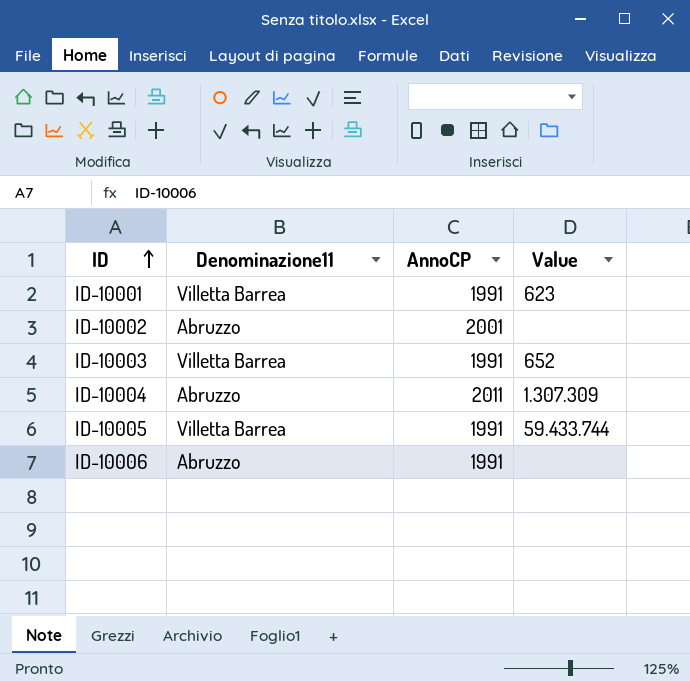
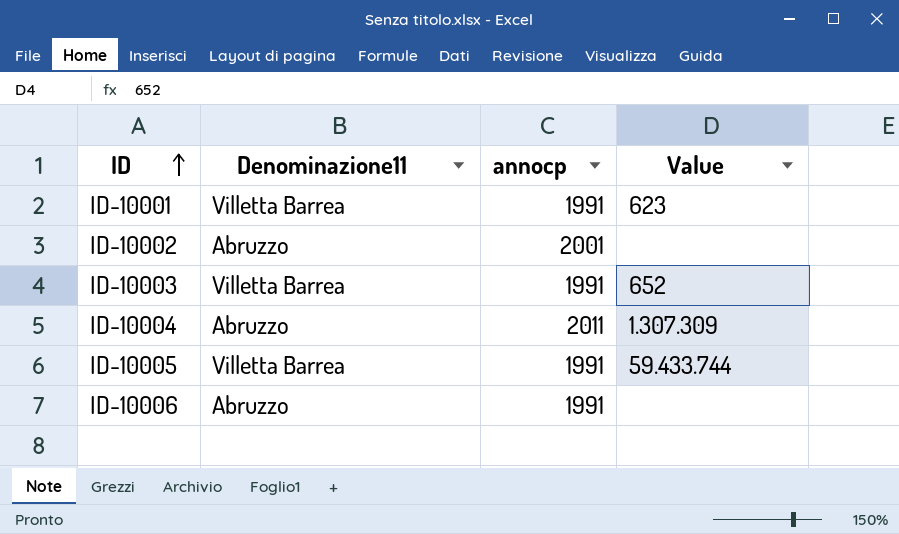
column name: AnnoCP -> annocp

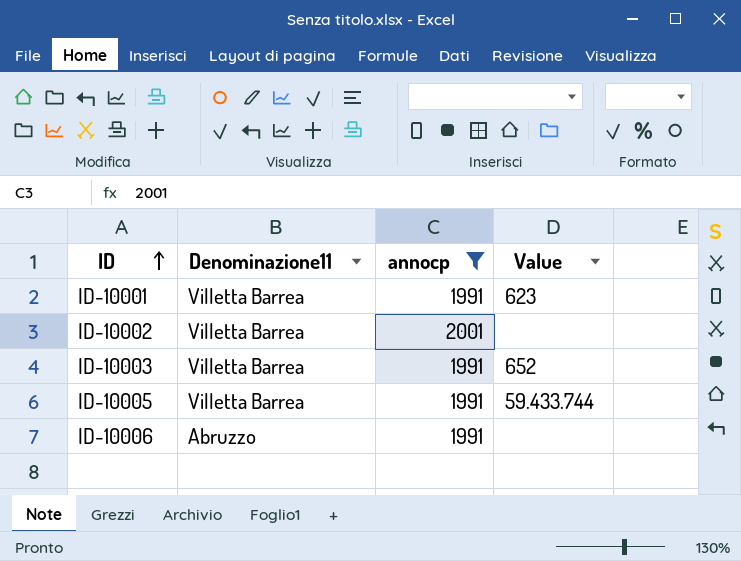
filter: none -> annocp != 2011
ID-10002 | Denominazione11: Abruzzo -> Villetta Barrea

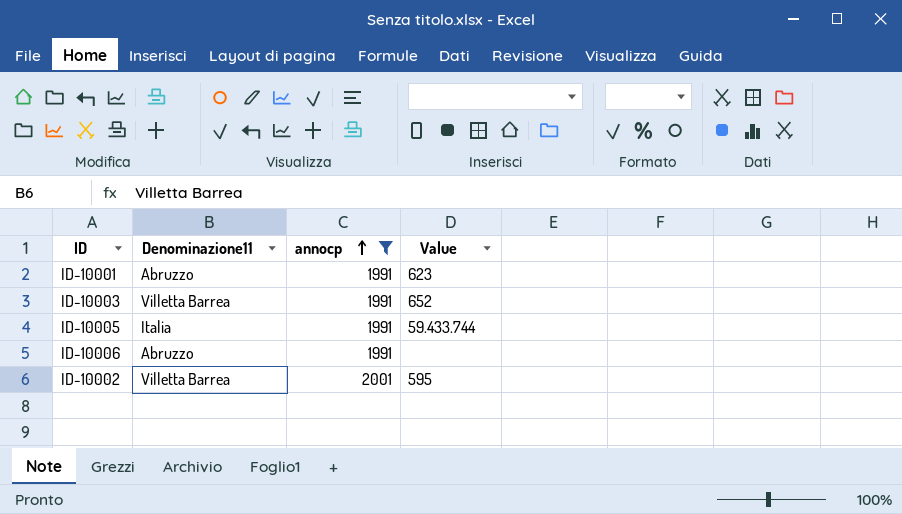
row order: ID ascending -> annocp ascending
ID-10001 | Denominazione11: Villetta Barrea -> Abruzzo
ID-10005 | Denominazione11: Villetta Barrea -> Italia
ID-10002 | Value: none -> 595

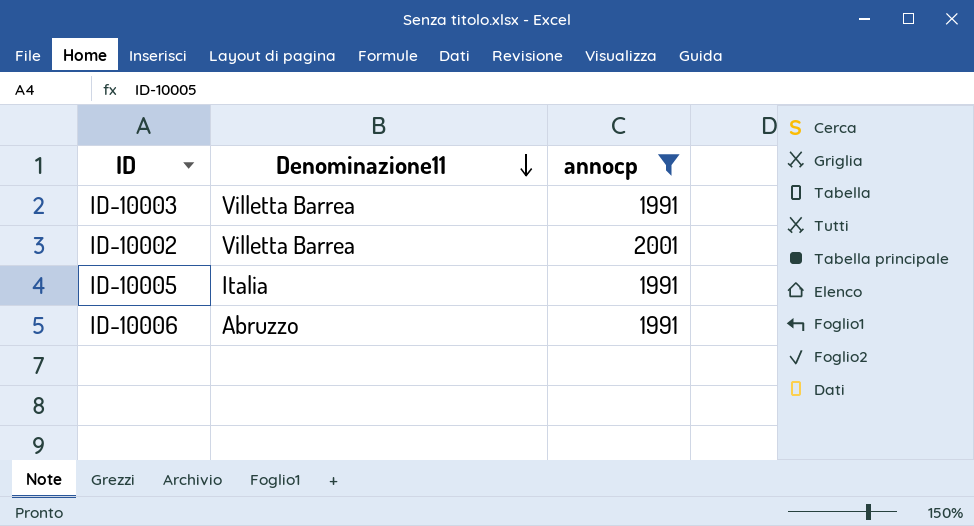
row order: annocp ascending -> Denominazione11 descending
column Value | position: 4 -> none
row ID-10001: Abruzzo | 1991 | 623 -> none

